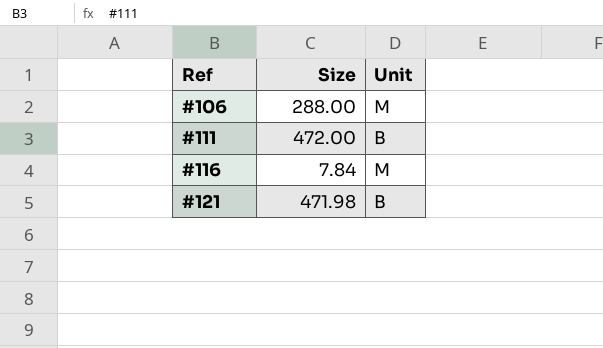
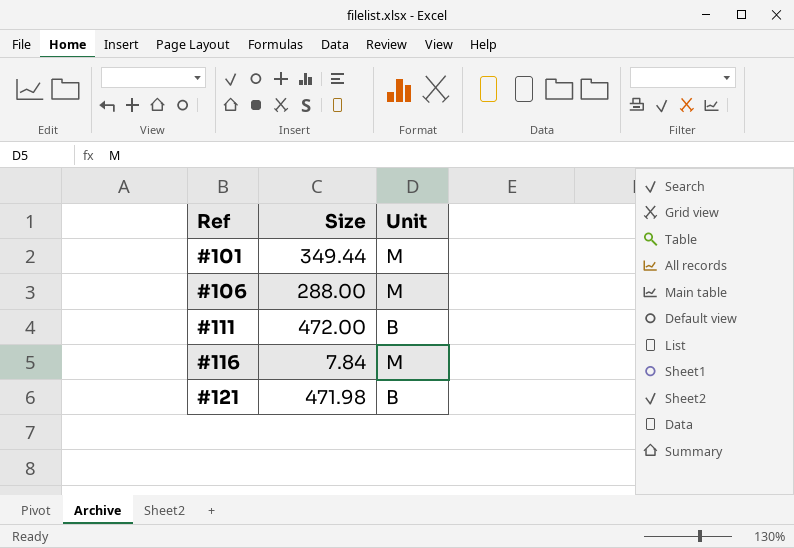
row #101: none -> 349.44 | M

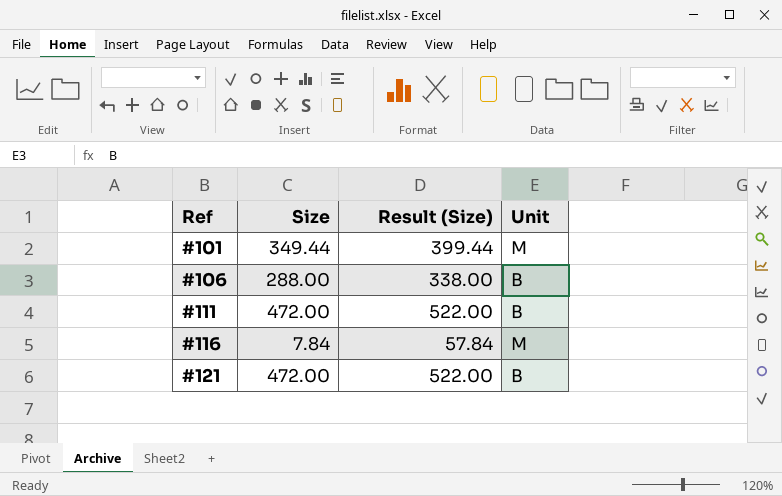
column Result (Size) | formula: none -> [Size] + 50
#106 | Unit: M -> B
#121 | Size: 471.98 -> 472.00

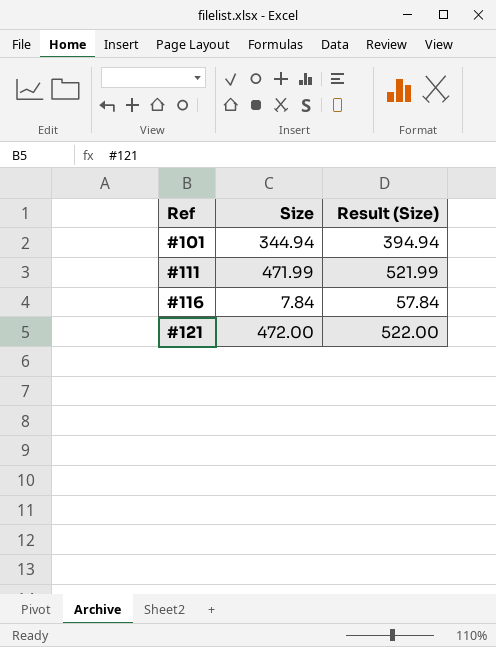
column Unit | position: 4 -> none
row #106: 288.00 | 338.00 | B -> none
#101 | Size: 349.44 -> 344.94
#101 | Result (Size): 399.44 -> 394.94
#111 | Size: 472.00 -> 471.99
#111 | Result (Size): 522.00 -> 521.99

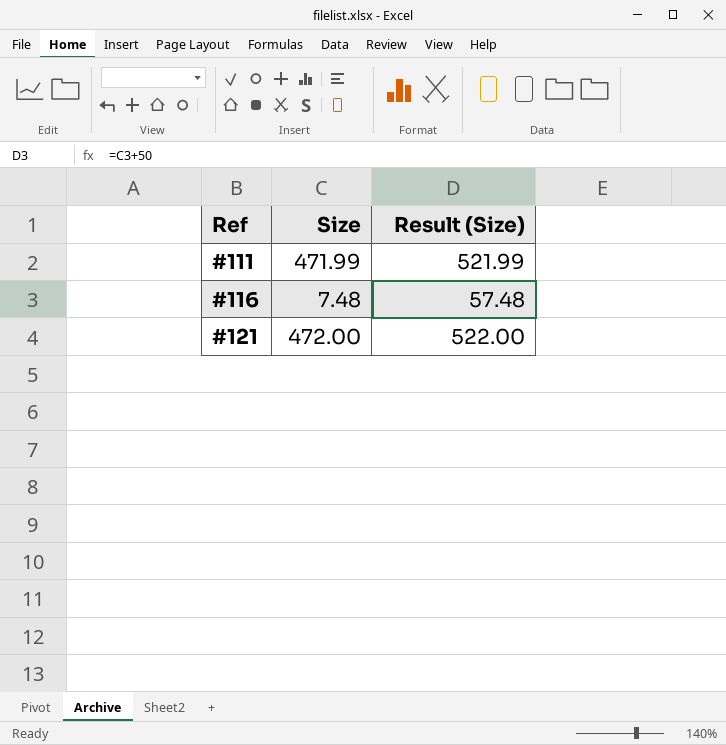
row #101: 344.94 | 394.94 -> none
#116 | Size: 7.84 -> 7.48
#116 | Result (Size): 57.84 -> 57.48

